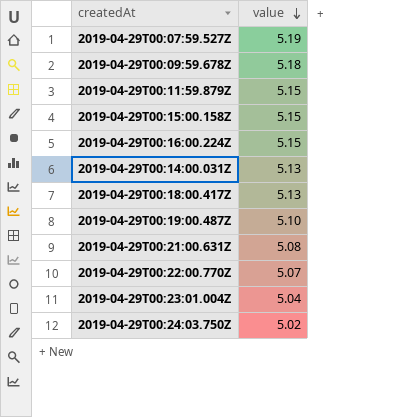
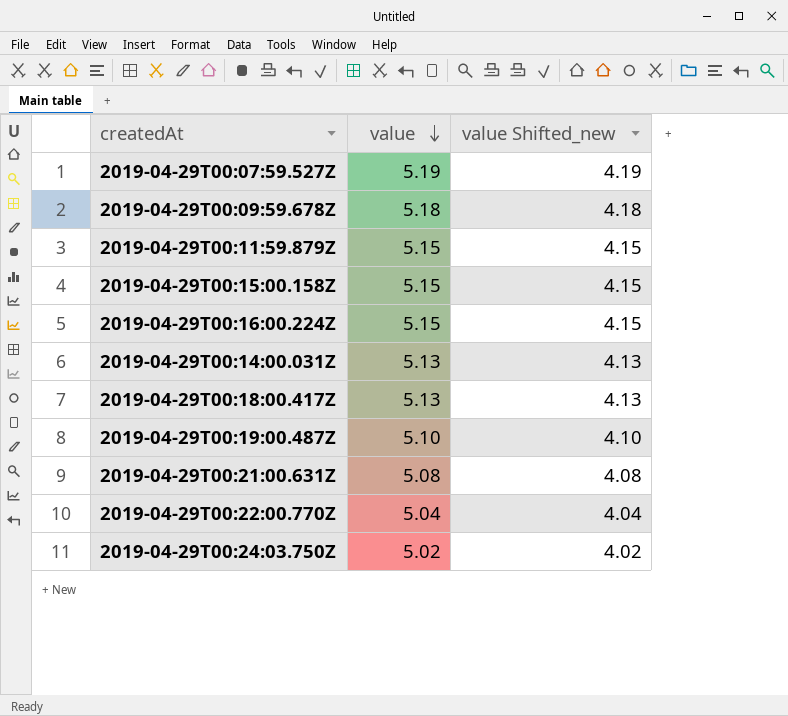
column value Shifted_new | formula: none -> [value] - 1
row 2019-04-29T00:23:01.004Z: 5.04 -> none
2019-04-29T00:22:00.770Z | value: 5.07 -> 5.04

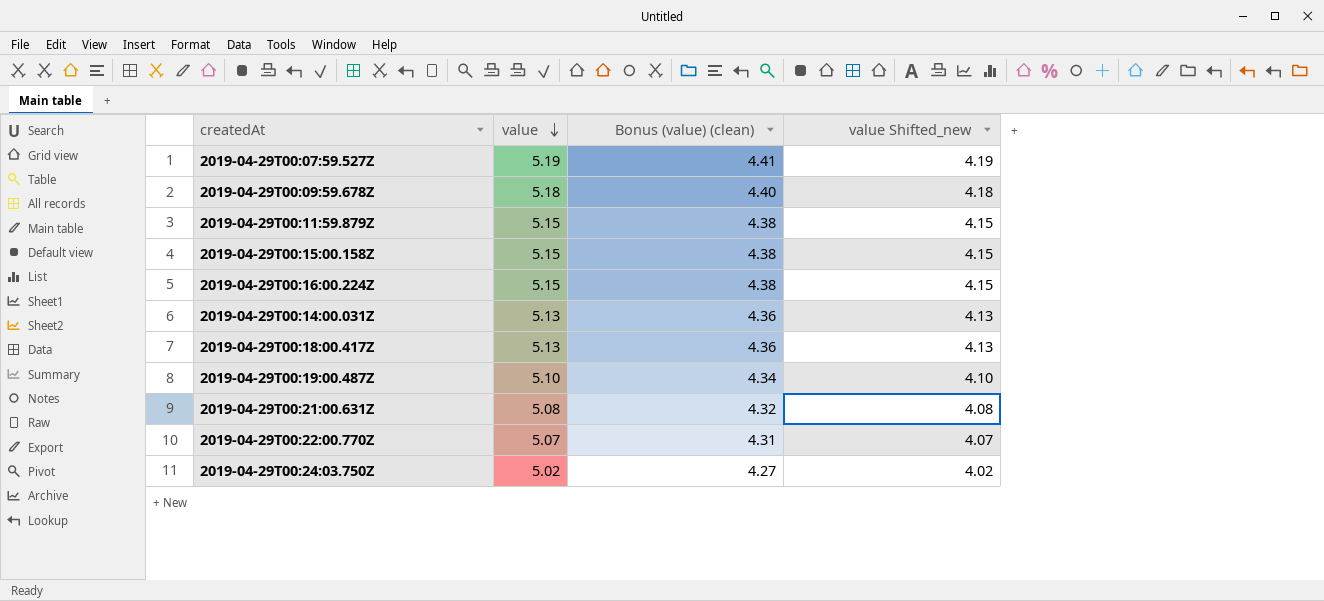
column Bonus (value) (clean) | formula: none -> [value] * 0.85
2019-04-29T00:22:00.770Z | value: 5.04 -> 5.07
2019-04-29T00:22:00.770Z | value Shifted_new: 4.04 -> 4.07

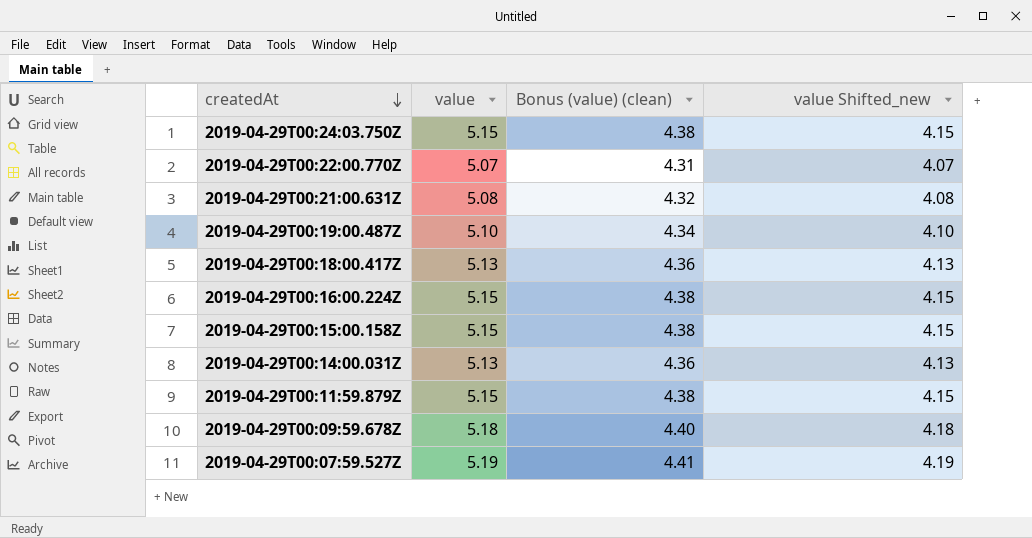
row order: value descending -> createdAt descending
2019-04-29T00:24:03.750Z | value: 5.02 -> 5.15
2019-04-29T00:24:03.750Z | Bonus (value) (clean): 4.27 -> 4.38
2019-04-29T00:24:03.750Z | value Shifted_new: 4.02 -> 4.15

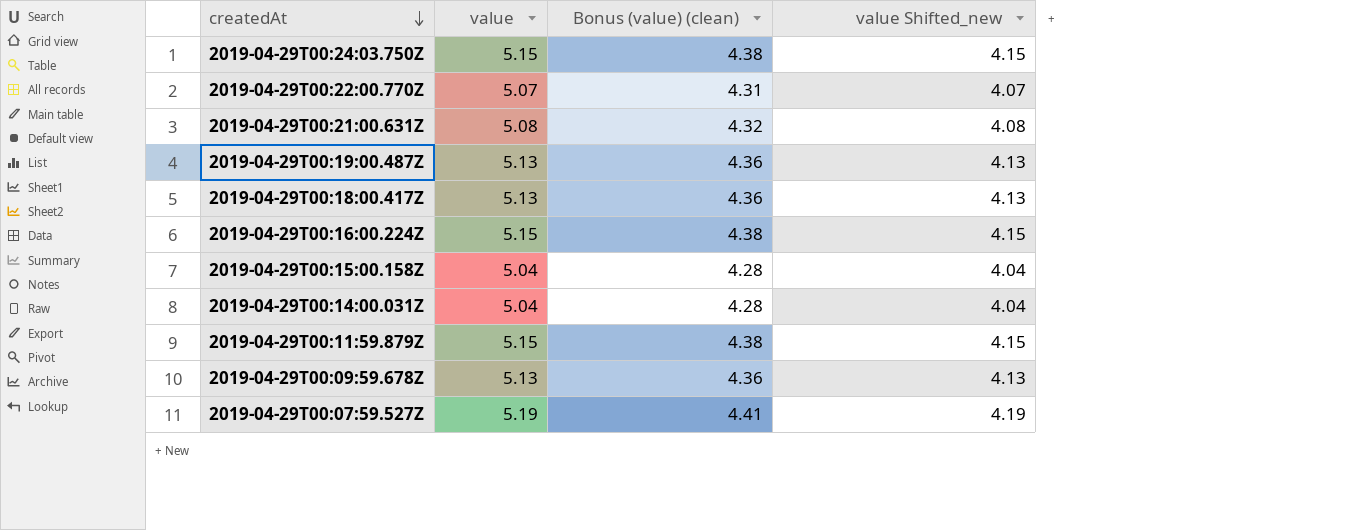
2019-04-29T00:19:00.487Z | value: 5.10 -> 5.13
2019-04-29T00:19:00.487Z | Bonus (value) (clean): 4.34 -> 4.36
2019-04-29T00:19:00.487Z | value Shifted_new: 4.10 -> 4.13
2019-04-29T00:15:00.158Z | value: 5.15 -> 5.04
2019-04-29T00:15:00.158Z | Bonus (value) (clean): 4.38 -> 4.28
2019-04-29T00:15:00.158Z | value Shifted_new: 4.15 -> 4.04
2019-04-29T00:14:00.031Z | value: 5.13 -> 5.04
2019-04-29T00:14:00.031Z | Bonus (value) (clean): 4.36 -> 4.28
2019-04-29T00:14:00.031Z | value Shifted_new: 4.13 -> 4.04
2019-04-29T00:09:59.678Z | value: 5.18 -> 5.13
2019-04-29T00:09:59.678Z | Bonus (value) (clean): 4.40 -> 4.36
2019-04-29T00:09:59.678Z | value Shifted_new: 4.18 -> 4.13

